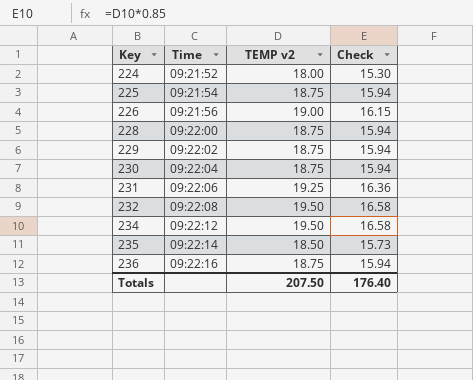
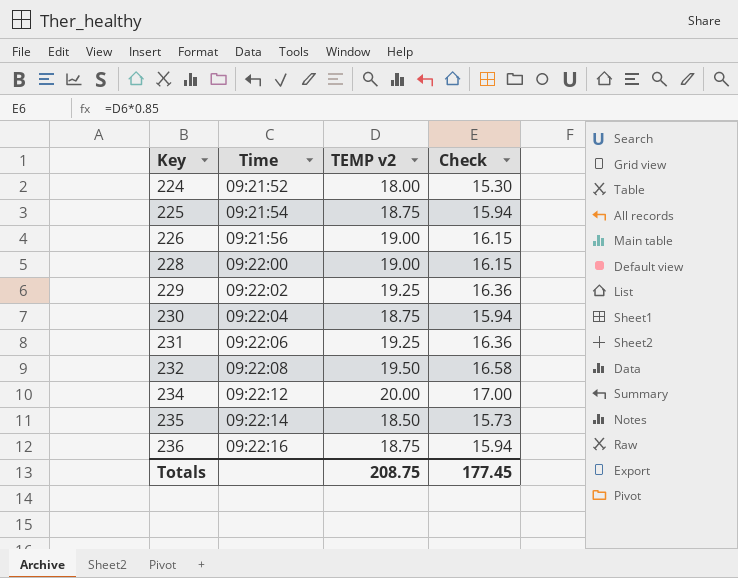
228 | TEMP v2: 18.75 -> 19.00
228 | Check: 15.94 -> 16.15
229 | TEMP v2: 18.75 -> 19.25
229 | Check: 15.94 -> 16.36
234 | TEMP v2: 19.50 -> 20.00
234 | Check: 16.58 -> 17.00
Totals | TEMP v2: 207.50 -> 208.75
Totals | Check: 176.40 -> 177.45

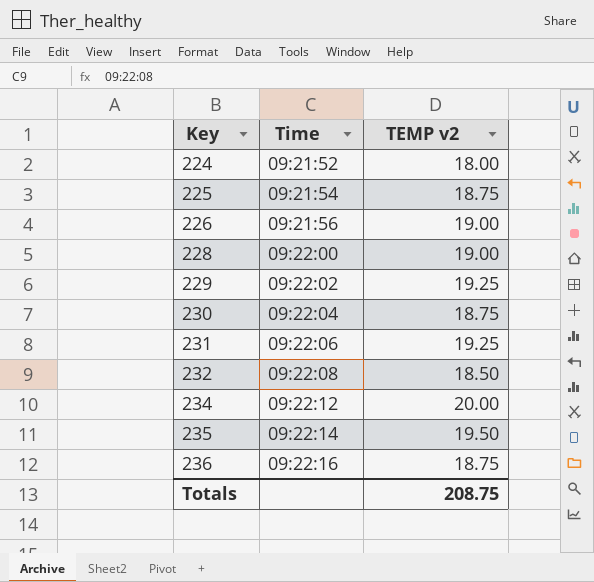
column Check | formula: [TEMP v2] * 0.85 -> none
232 | TEMP v2: 19.50 -> 18.50
235 | TEMP v2: 18.50 -> 19.50

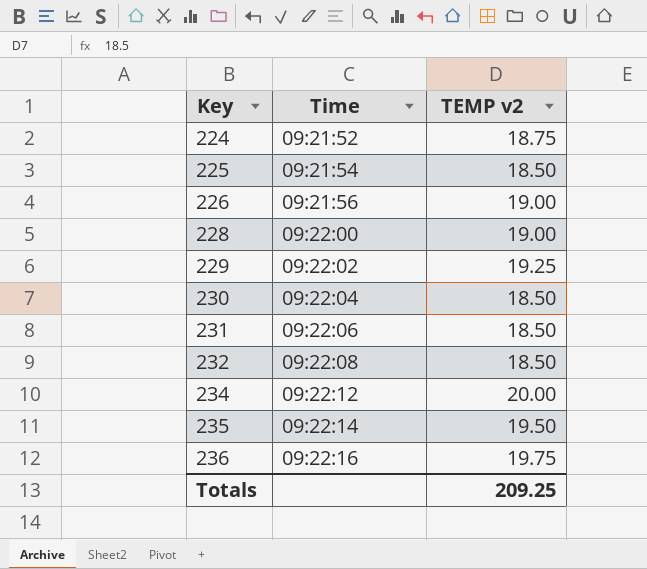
224 | TEMP v2: 18.00 -> 18.75
225 | TEMP v2: 18.75 -> 18.50
230 | TEMP v2: 18.75 -> 18.50
231 | TEMP v2: 19.25 -> 18.50
236 | TEMP v2: 18.75 -> 19.75
Totals | TEMP v2: 208.75 -> 209.25

